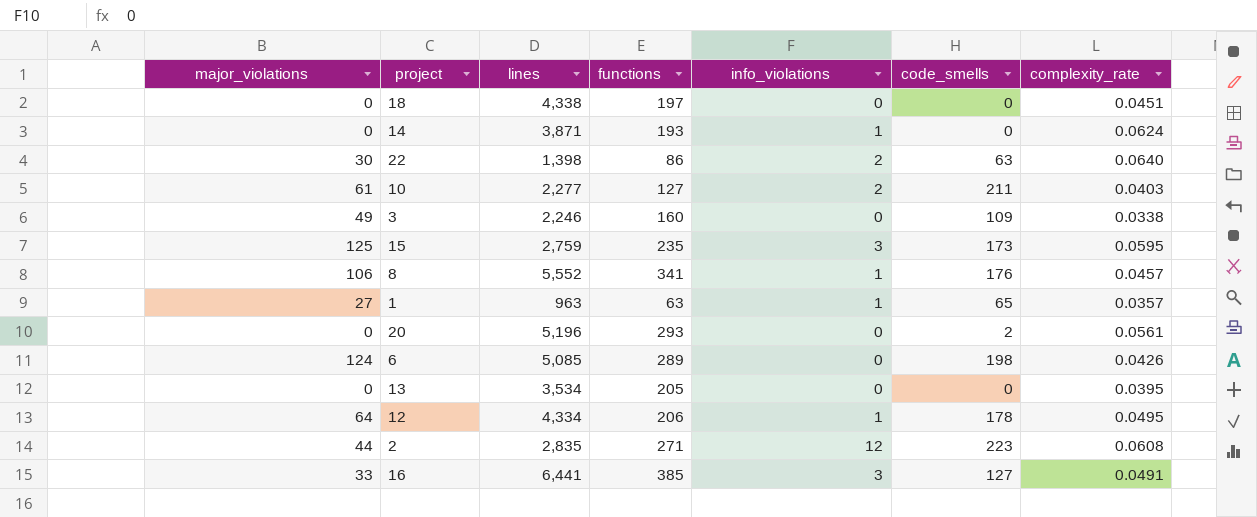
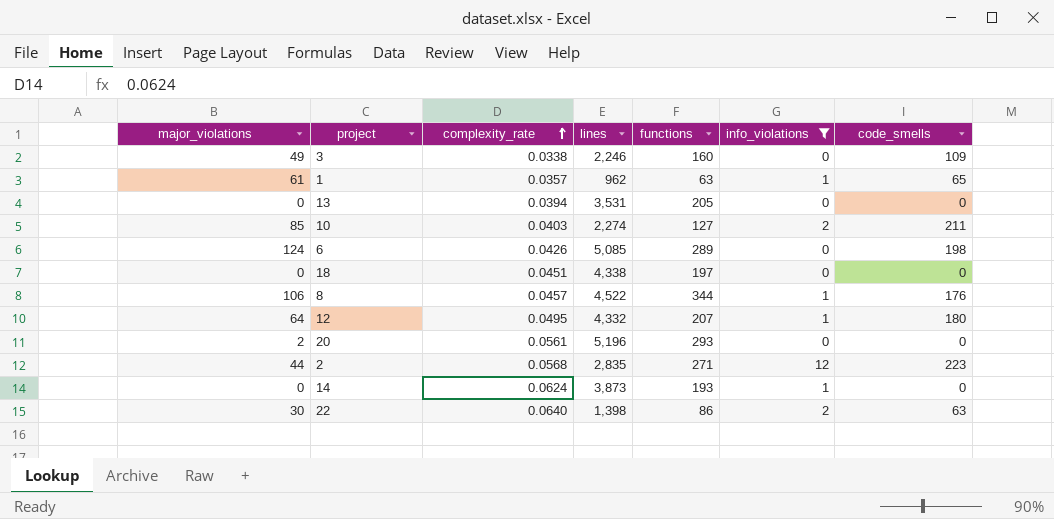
filter: none -> info_violations != 3
row order: none -> complexity_rate ascending
column complexity_rate | position: 7 -> 3
1 | major_violations: 27 -> 61
1 | lines: 963 -> 962
13 | complexity_rate: 0.0395 -> 0.0394
13 | lines: 3,534 -> 3,531
10 | major_violations: 61 -> 85
10 | lines: 2,277 -> 2,274
8 | lines: 5,552 -> 4,522
8 | functions: 341 -> 344
12 | lines: 4,334 -> 4,332
12 | functions: 206 -> 207
12 | code_smells: 178 -> 180
20 | major_violations: 0 -> 2
20 | code_smells: 2 -> 0
2 | complexity_rate: 0.0608 -> 0.0568
14 | lines: 3,871 -> 3,873

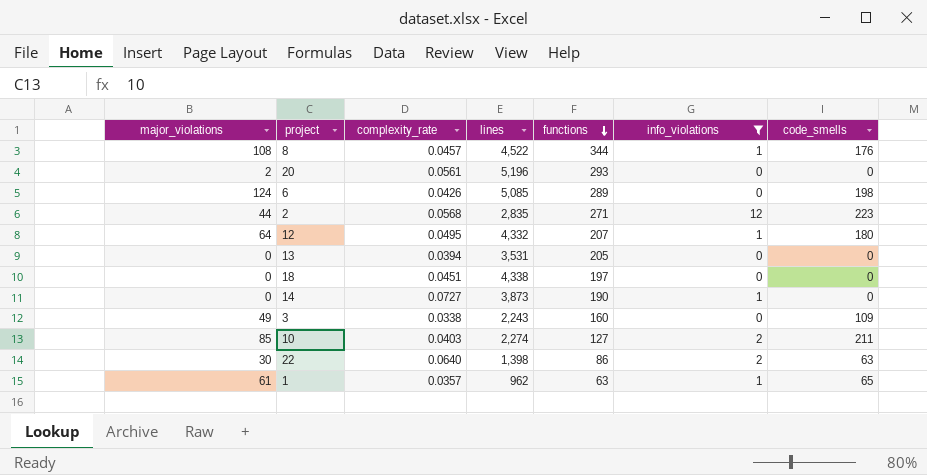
row order: complexity_rate ascending -> functions descending
8 | major_violations: 106 -> 108
14 | complexity_rate: 0.0624 -> 0.0727
14 | functions: 193 -> 190
3 | lines: 2,246 -> 2,243

